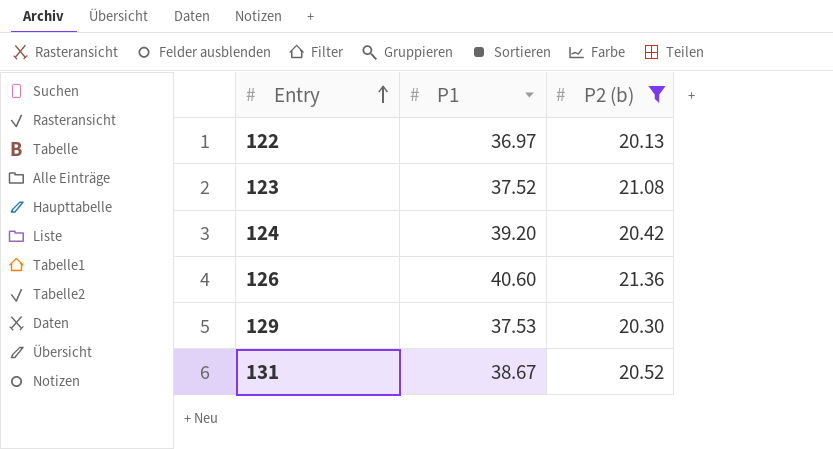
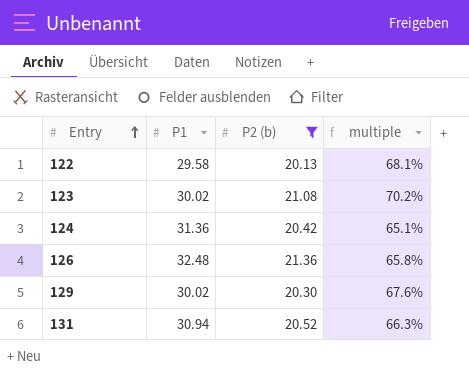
column multiple | formula: none -> [P2 (b)] / [P1]
122 | P1: 36.97 -> 29.58
123 | P1: 37.52 -> 30.02
124 | P1: 39.20 -> 31.36
126 | P1: 40.60 -> 32.48
129 | P1: 37.53 -> 30.02
131 | P1: 38.67 -> 30.94

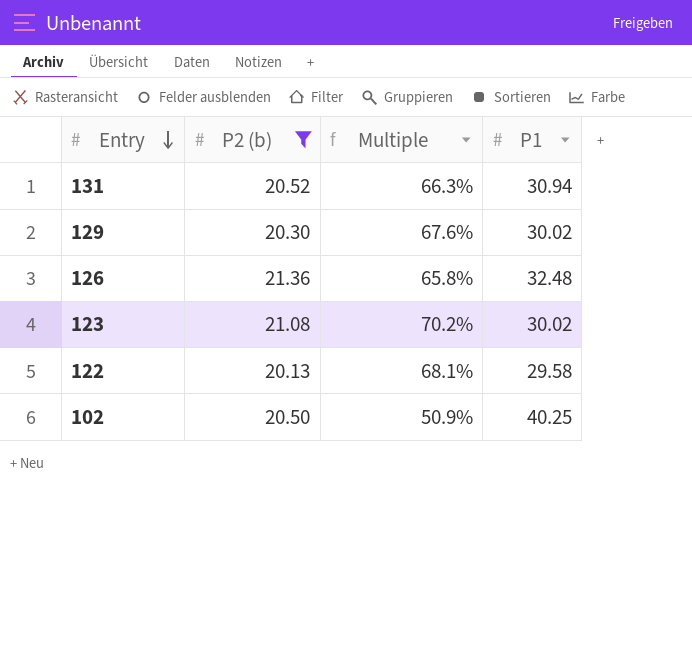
row order: Entry ascending -> Entry descending
column name: multiple -> Multiple
column P1 | position: 2 -> 4
row 124: 31.36 | 20.42 | 65.1% -> none
row 102: none -> 20.50 | 50.9% | 40.25

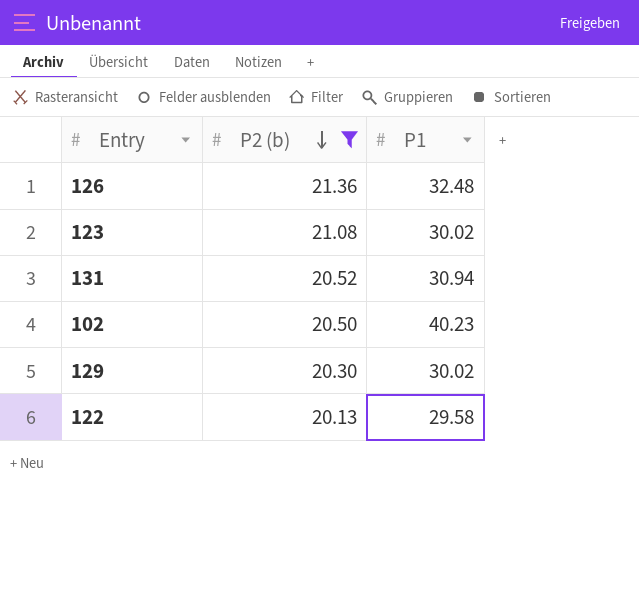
row order: Entry descending -> P2 (b) descending
column Multiple | formula: [P2 (b)] / [P1] -> none
102 | P1: 40.25 -> 40.23

